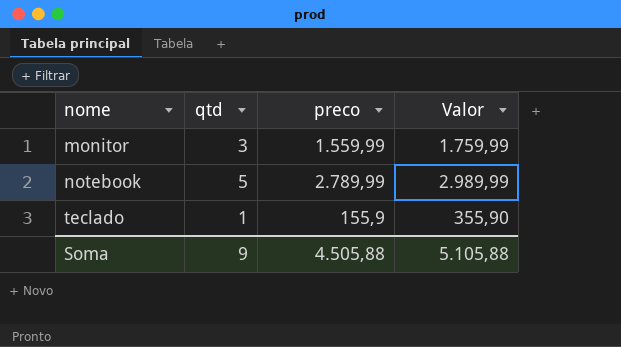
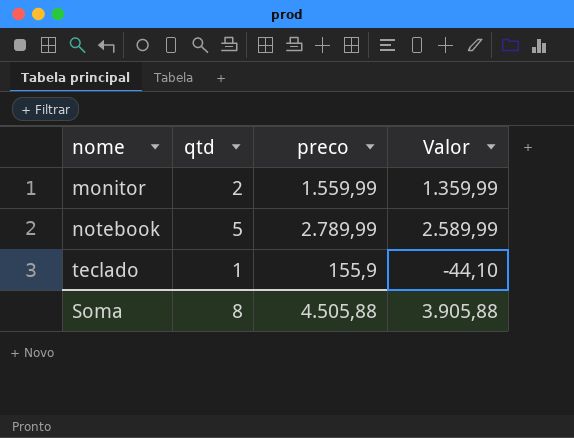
column Valor | formula: [preco] + 200 -> [preco] - 200
monitor | qtd: 3 -> 2
Soma | qtd: 9 -> 8
Soma | Valor: 5.105,88 -> 3.905,88

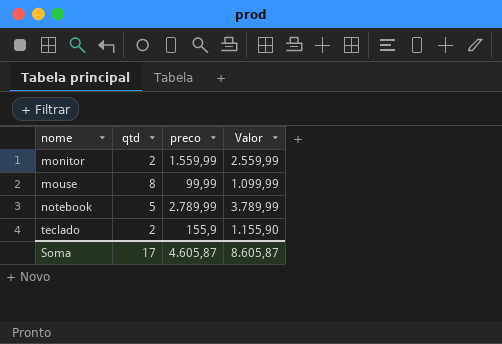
column Valor | formula: [preco] - 200 -> [preco] + 1000
row mouse: none -> 8 | 99,99 | 1.099,99
teclado | qtd: 1 -> 2
Soma | qtd: 8 -> 17
Soma | preco: 4.505,88 -> 4.605,87
Soma | Valor: 3.905,88 -> 8.605,87

